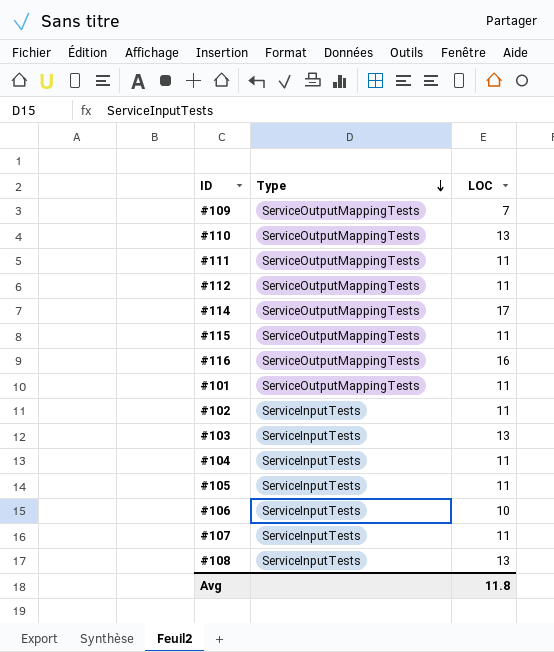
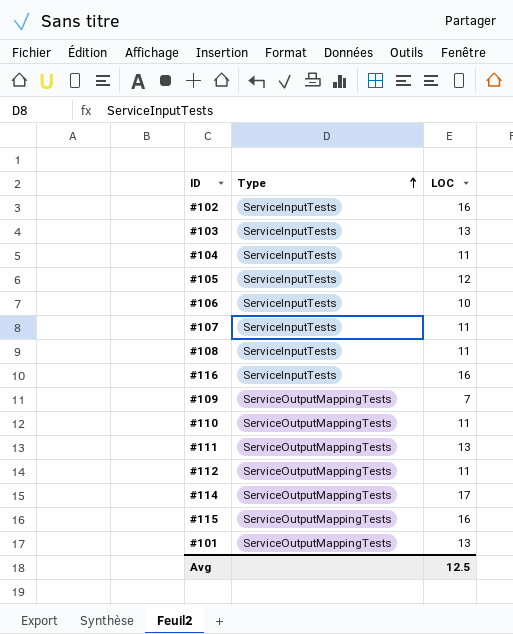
row order: Type descending -> Type ascending
#102 | LOC: 11 -> 16
#105 | LOC: 11 -> 12
#108 | LOC: 13 -> 11
#116 | Type: ServiceOutputMappingTests -> ServiceInputTests
#110 | LOC: 13 -> 11
#111 | LOC: 11 -> 13
#115 | LOC: 11 -> 16
#101 | LOC: 11 -> 13
Avg | LOC: 11.8 -> 12.5

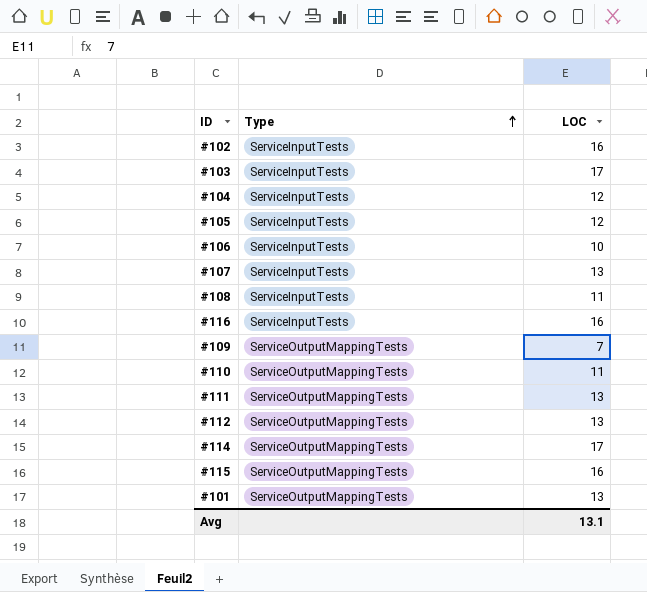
#103 | LOC: 13 -> 17
#104 | LOC: 11 -> 12
#107 | LOC: 11 -> 13
#112 | LOC: 11 -> 13
Avg | LOC: 12.5 -> 13.1

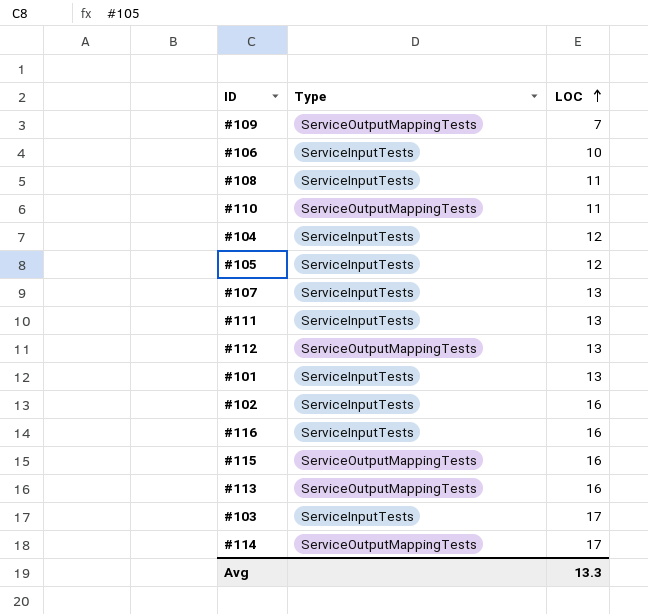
row order: Type ascending -> LOC ascending
#111 | Type: ServiceOutputMappingTests -> ServiceInputTests
#101 | Type: ServiceOutputMappingTests -> ServiceInputTests
row #113: none -> ServiceOutputMappingTests | 16
Avg | LOC: 13.1 -> 13.3

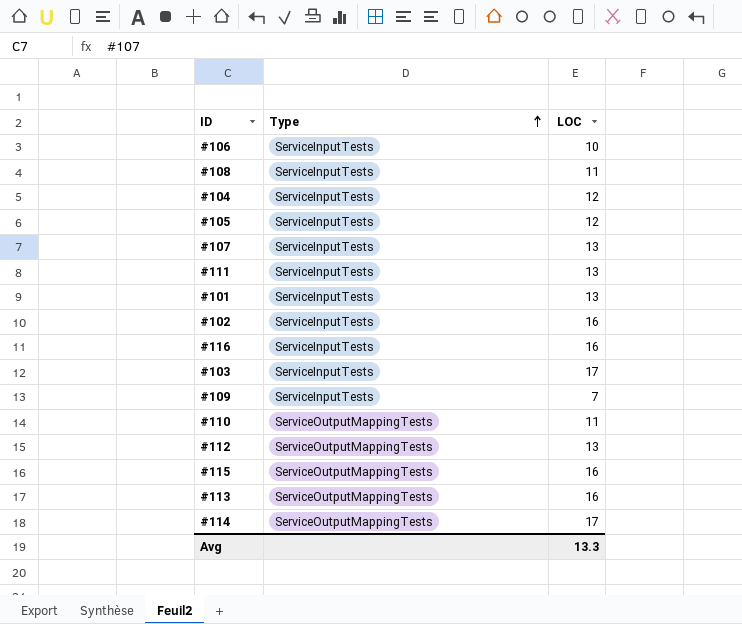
row order: LOC ascending -> Type ascending
#109 | Type: ServiceOutputMappingTests -> ServiceInputTests

